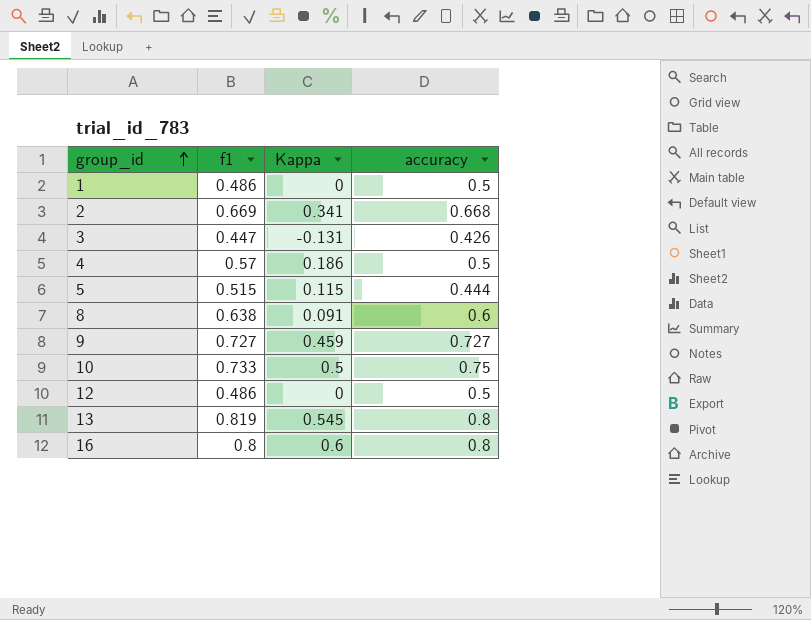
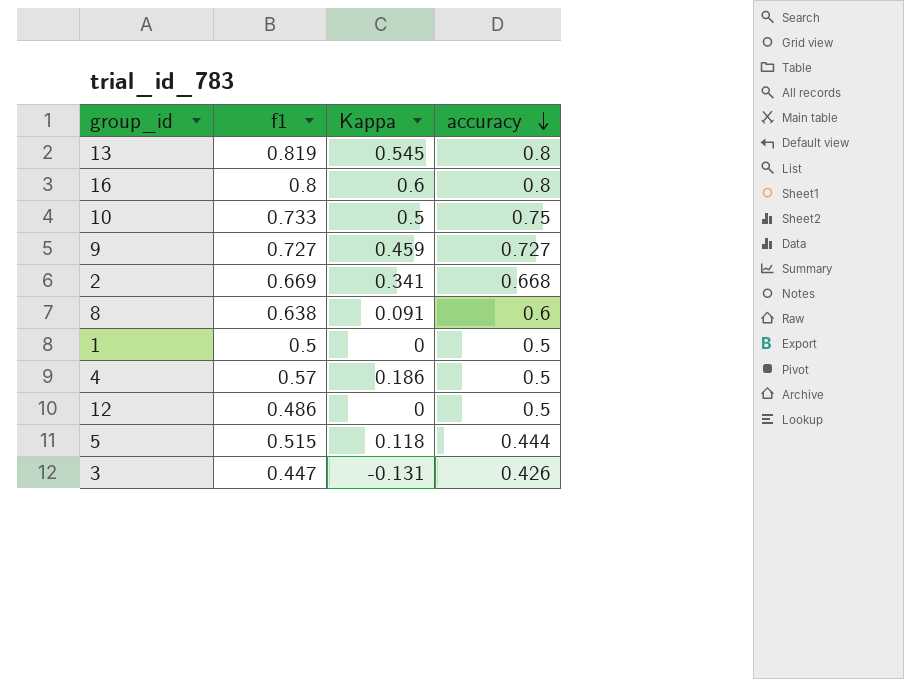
row order: group_id ascending -> accuracy descending
1 | f1: 0.486 -> 0.5
5 | Kappa: 0.115 -> 0.118

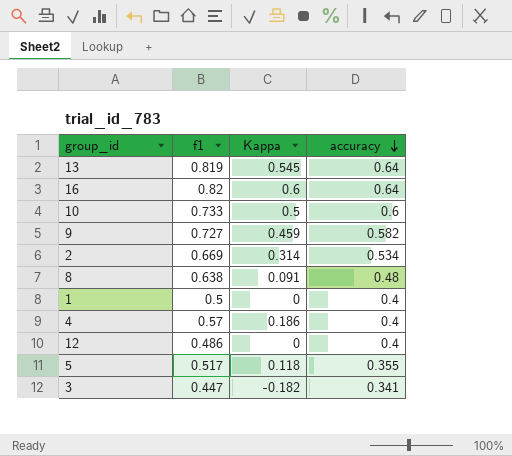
13 | accuracy: 0.8 -> 0.64
16 | f1: 0.8 -> 0.82
16 | accuracy: 0.8 -> 0.64
10 | accuracy: 0.75 -> 0.6
9 | accuracy: 0.727 -> 0.582
2 | Kappa: 0.341 -> 0.314
2 | accuracy: 0.668 -> 0.534
8 | accuracy: 0.6 -> 0.48
1 | accuracy: 0.5 -> 0.4
4 | accuracy: 0.5 -> 0.4
12 | accuracy: 0.5 -> 0.4
5 | f1: 0.515 -> 0.517
5 | accuracy: 0.444 -> 0.355
3 | Kappa: -0.131 -> -0.182
3 | accuracy: 0.426 -> 0.341

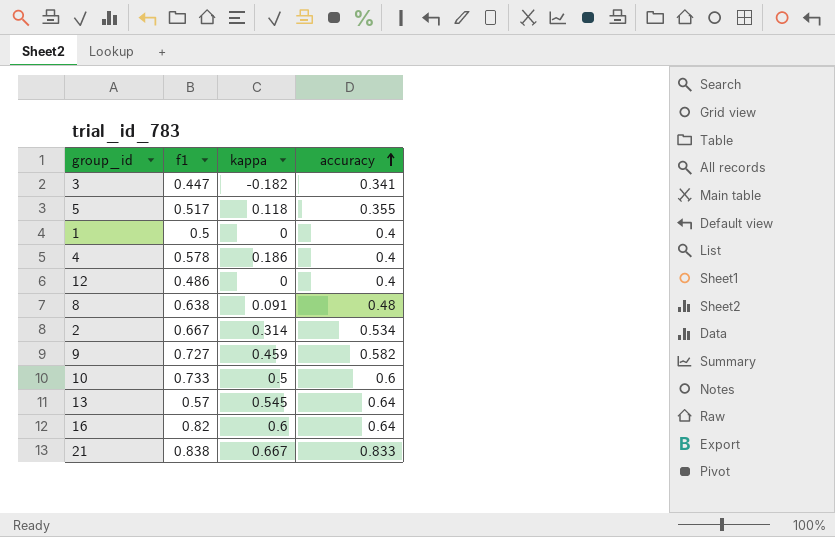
row order: accuracy descending -> accuracy ascending
column name: Kappa -> kappa
4 | f1: 0.57 -> 0.578
2 | f1: 0.669 -> 0.667
13 | f1: 0.819 -> 0.57
row 21: none -> 0.838 | 0.667 | 0.833

